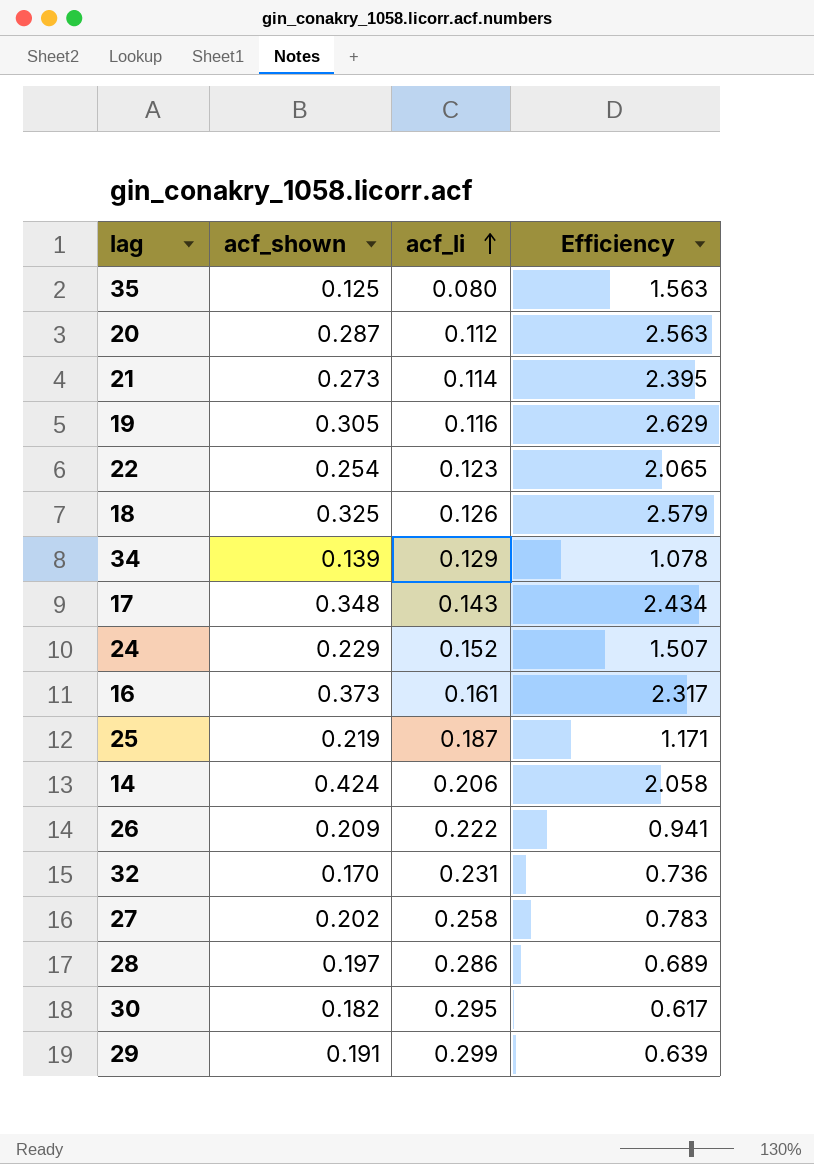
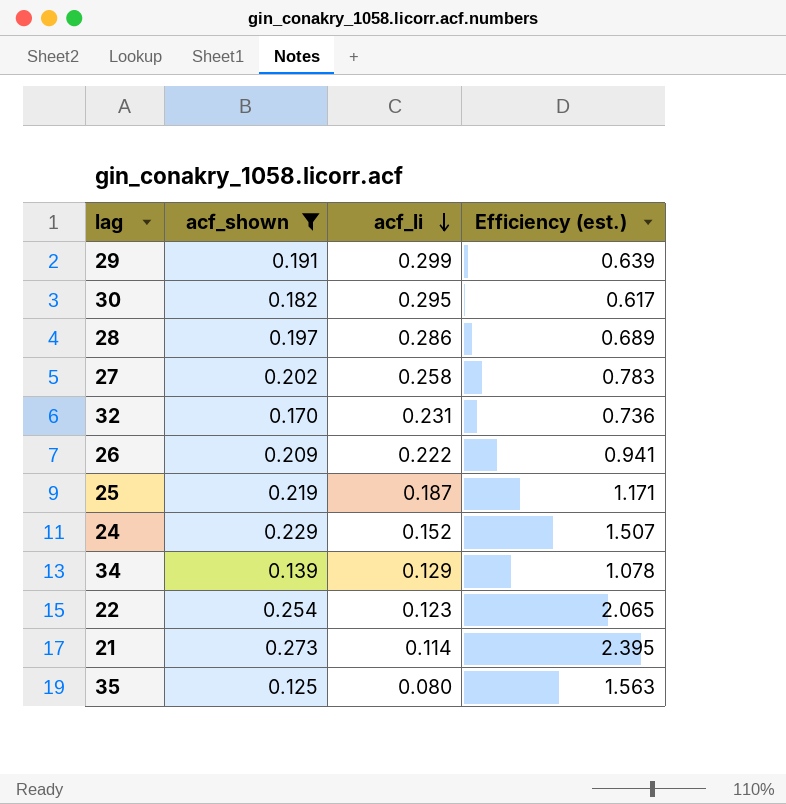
filter: none -> acf_shown <= 0.273
row order: acf_li ascending -> acf_li descending
column name: Efficiency -> Efficiency (est.)

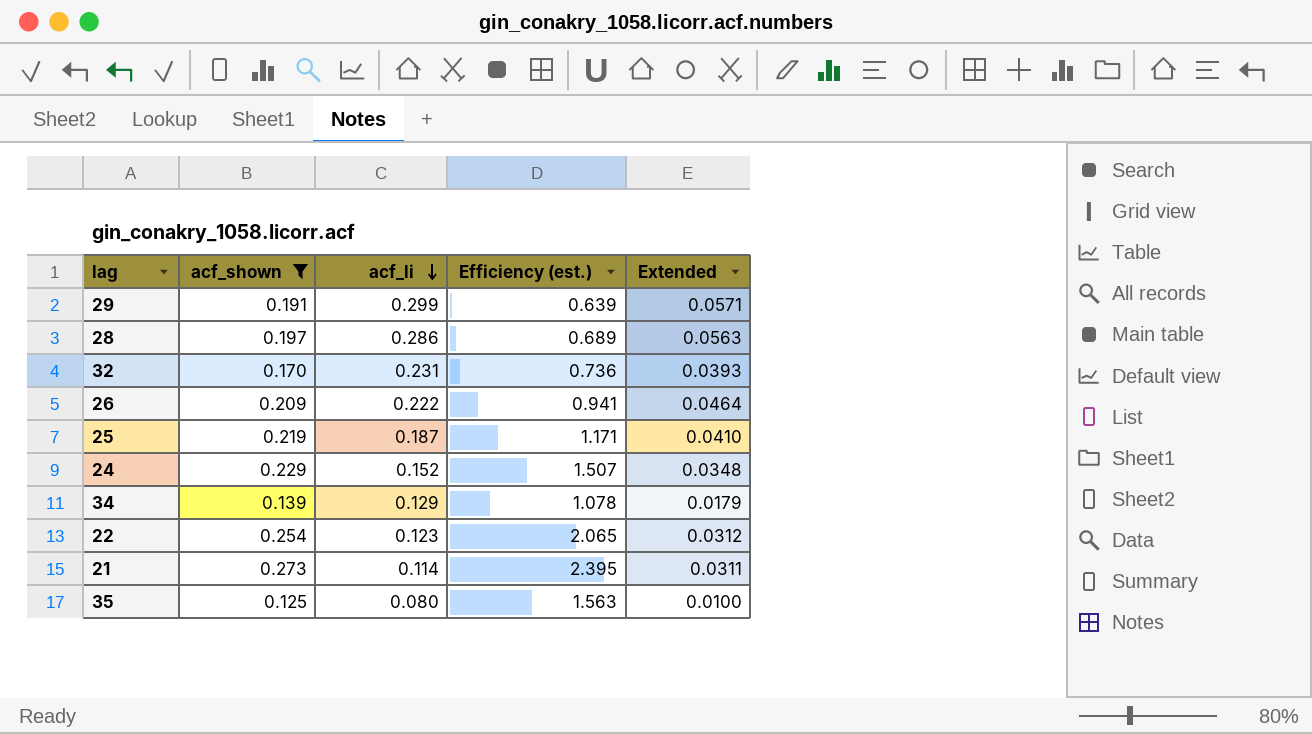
column Extended | formula: none -> [acf_shown] * [acf_li]
row 30: 0.182 | 0.295 | 0.617 -> none
row 27: 0.202 | 0.258 | 0.783 -> none

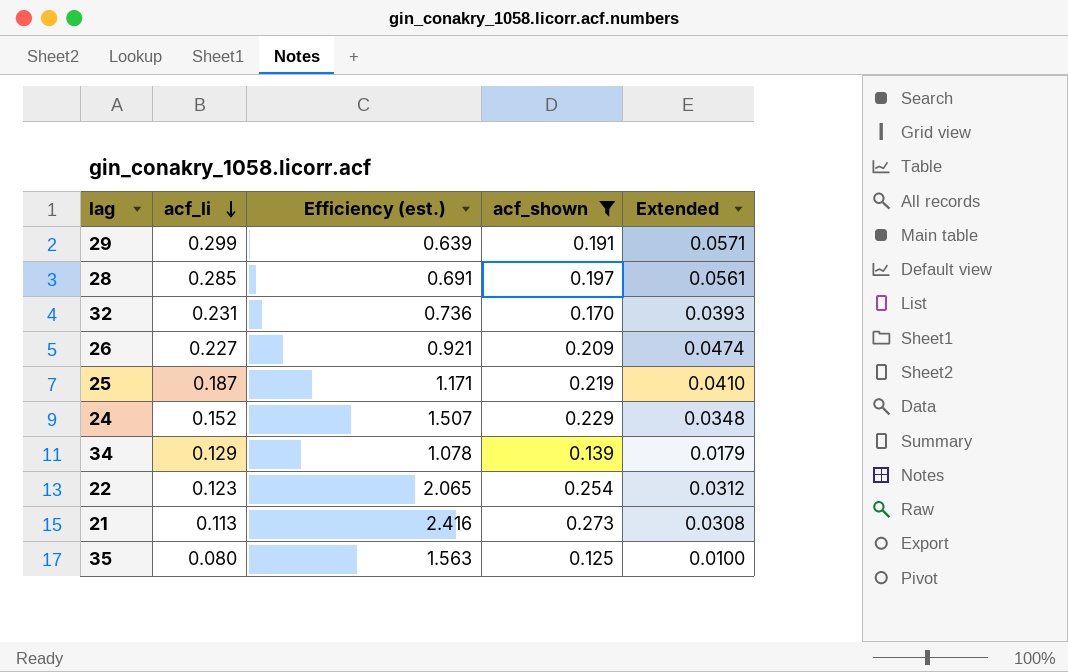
column acf_shown | position: 2 -> 4
28 | acf_li: 0.286 -> 0.285
28 | Efficiency (est.): 0.689 -> 0.691
28 | Extended: 0.0563 -> 0.0561
26 | acf_li: 0.222 -> 0.227
26 | Efficiency (est.): 0.941 -> 0.921
26 | Extended: 0.0464 -> 0.0474
21 | acf_li: 0.114 -> 0.113
21 | Efficiency (est.): 2.395 -> 2.416
21 | Extended: 0.0311 -> 0.0308

